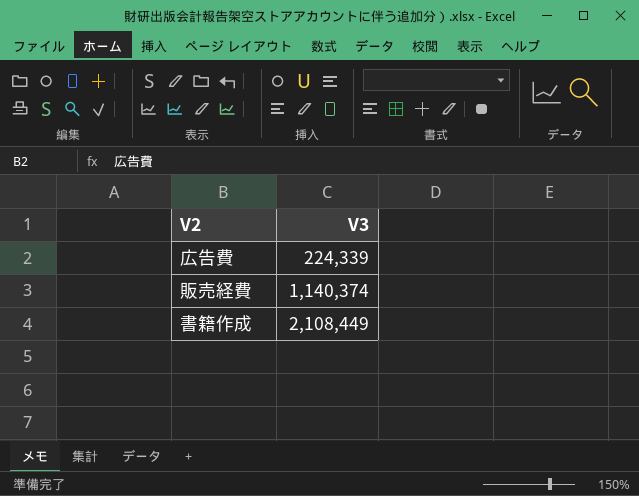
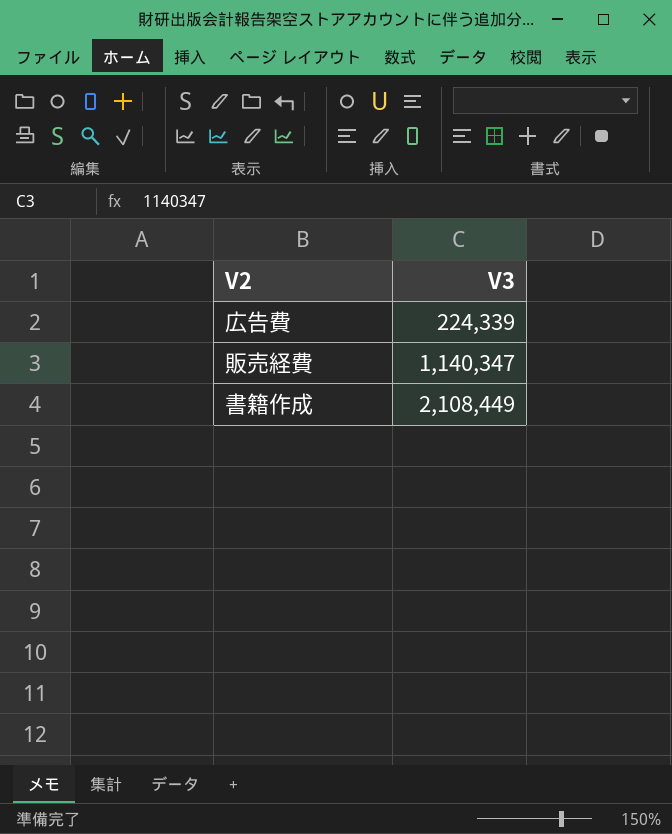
販売経費 | V3: 1,140,374 -> 1,140,347

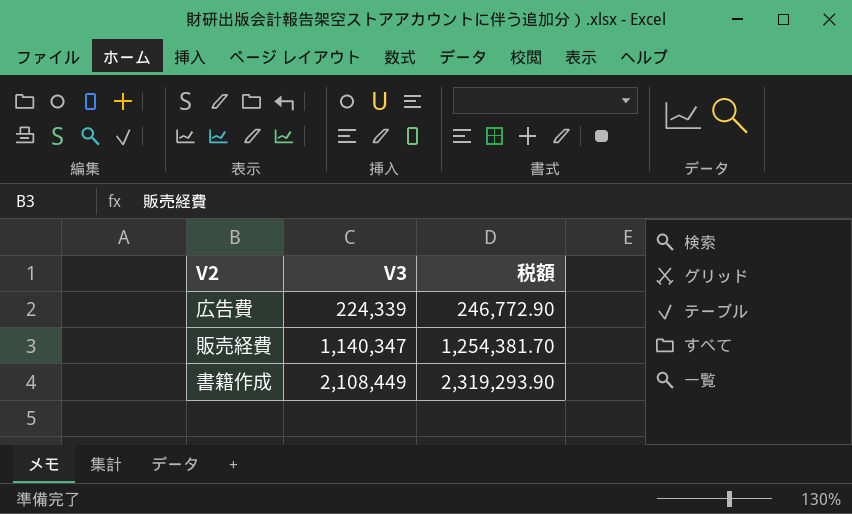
column 税額 | formula: none -> [V3] * 1.1

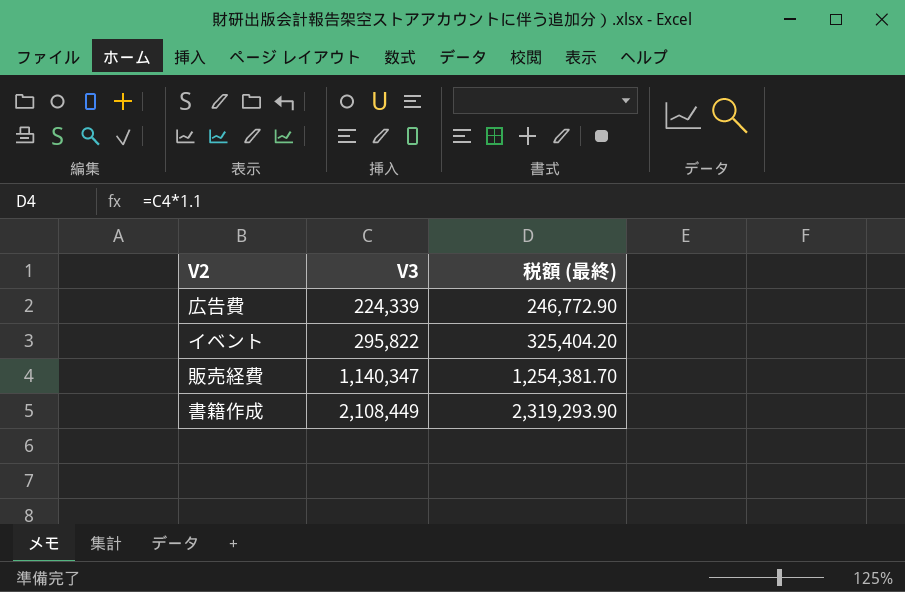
column name: 税額 -> 税額 (最終)
row イベント: none -> 295,822 | 325,404.20

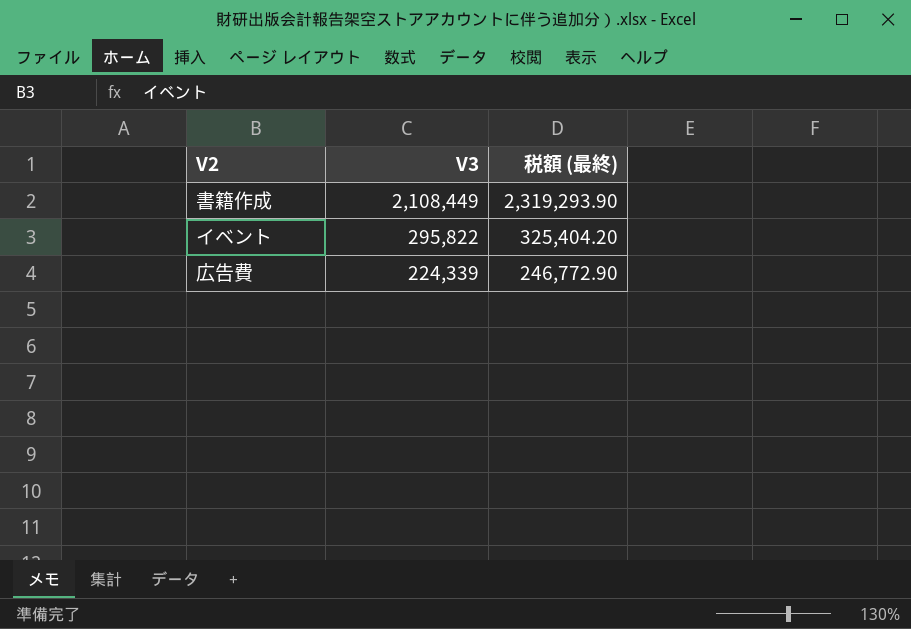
row order: V3 ascending -> V3 descending
row 販売経費: 1,140,347 | 1,254,381.70 -> none

